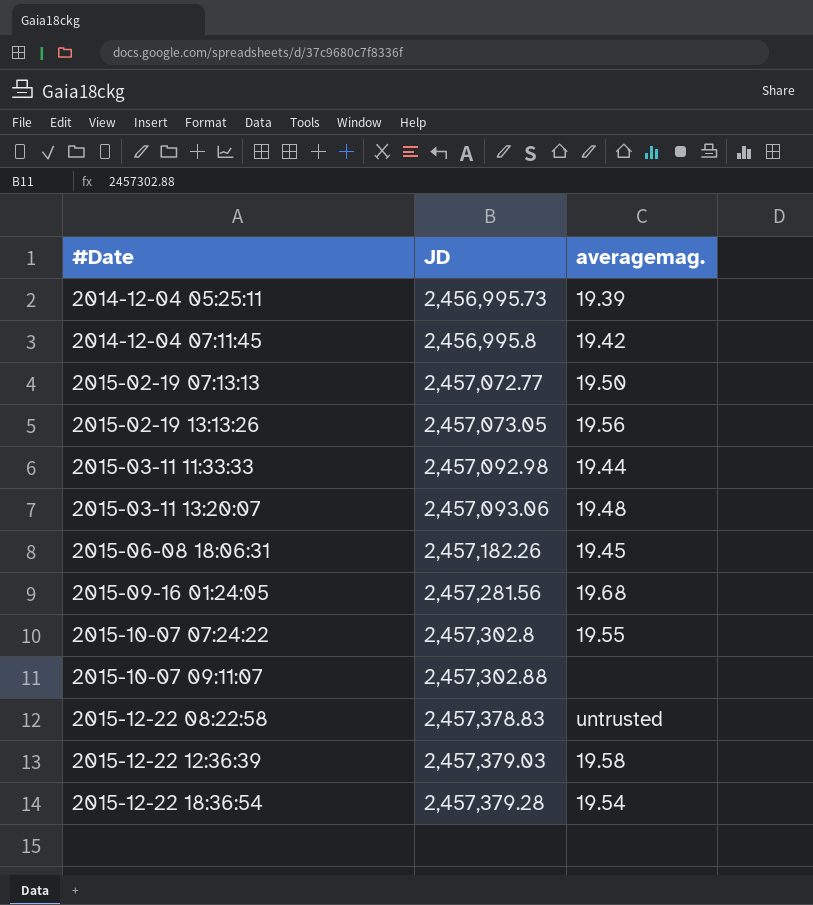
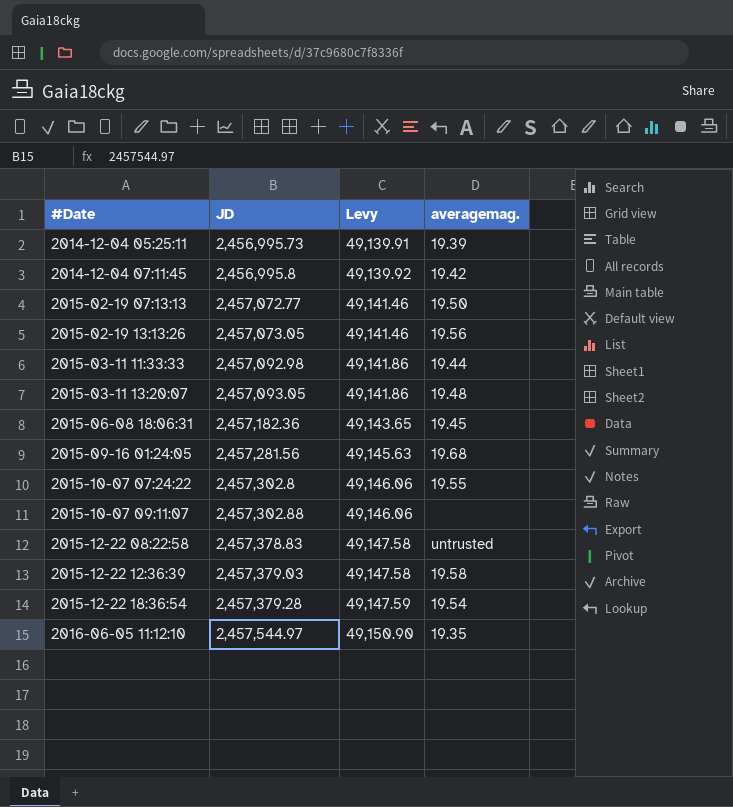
column Levy | formula: none -> [JD] * 0.02
2015-03-11 13:20:07 | JD: 2,457,093.06 -> 2,457,093.05
2015-06-08 18:06:31 | JD: 2,457,182.26 -> 2,457,182.36
row 2016-06-05 11:12:10: none -> 2,457,544.97 | 49,150.90 | 19.35

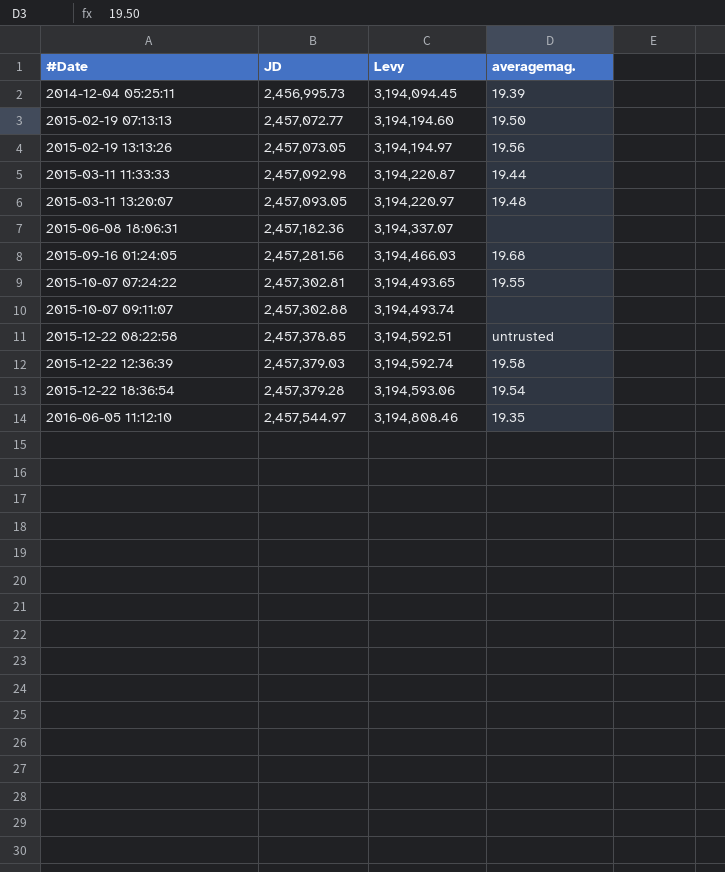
column Levy | formula: [JD] * 0.02 -> [JD] * 1.3
row 2014-12-04 07:11:45: 2,456,995.8 | 49,139.92 | 19.42 -> none
2015-06-08 18:06:31 | averagemag.: 19.45 -> none
2015-10-07 07:24:22 | JD: 2,457,302.8 -> 2,457,302.81
2015-12-22 08:22:58 | JD: 2,457,378.83 -> 2,457,378.85

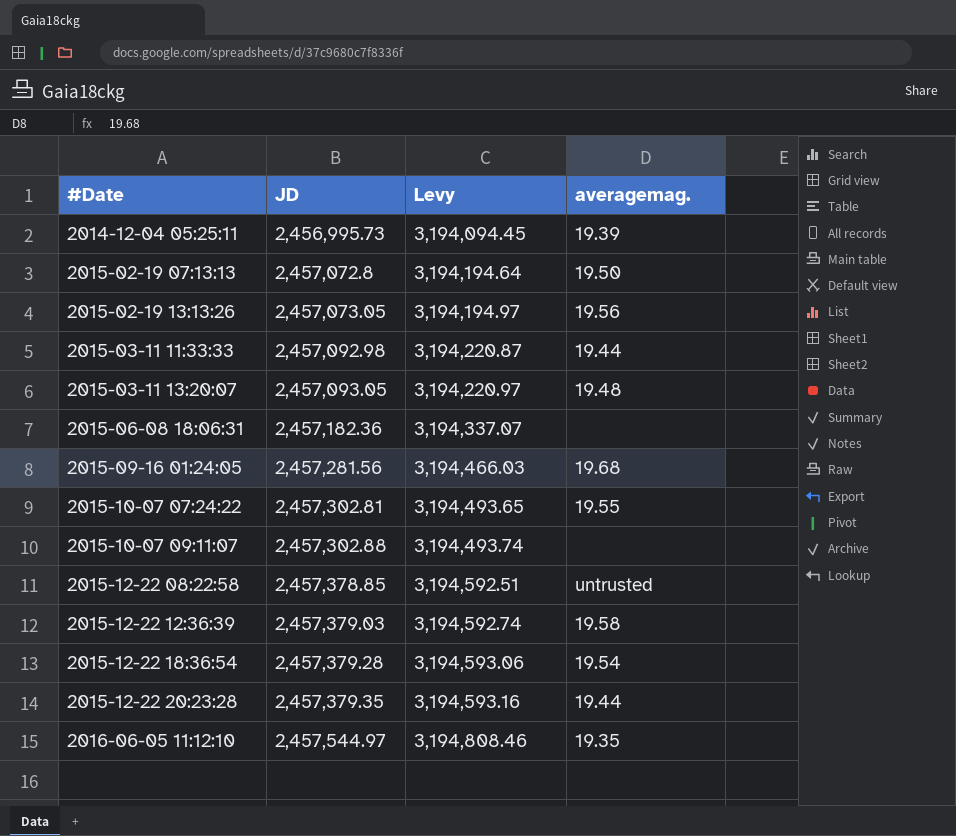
2015-02-19 07:13:13 | JD: 2,457,072.77 -> 2,457,072.8
2015-02-19 07:13:13 | Levy: 3,194,194.60 -> 3,194,194.64
row 2015-12-22 20:23:28: none -> 2,457,379.35 | 3,194,593.16 | 19.44

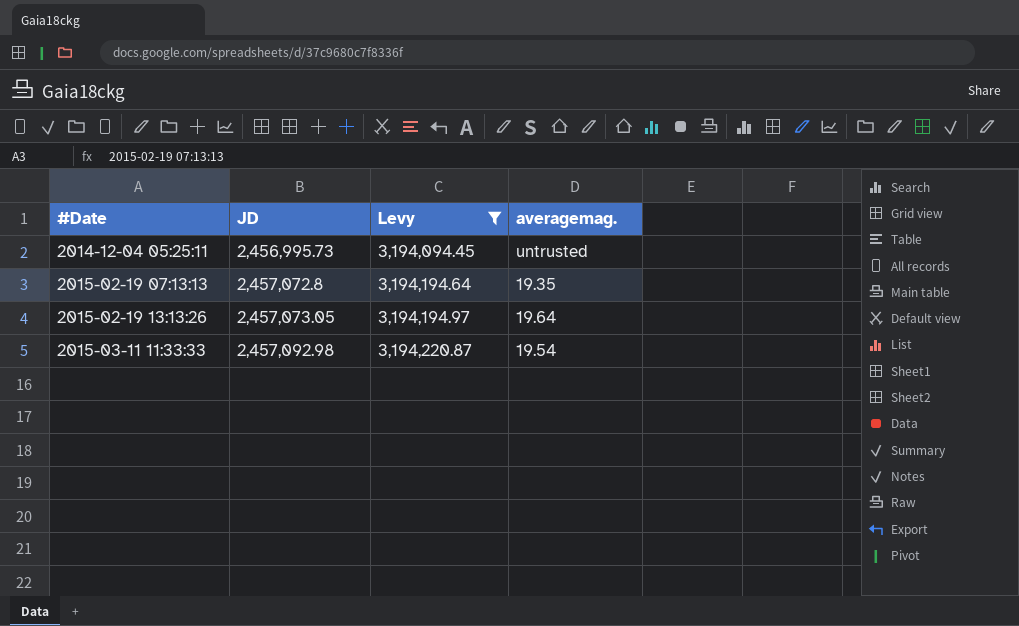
filter: none -> Levy <= 3,194,220.87
2014-12-04 05:25:11 | averagemag.: 19.39 -> untrusted
2015-02-19 07:13:13 | averagemag.: 19.50 -> 19.35
2015-02-19 13:13:26 | averagemag.: 19.56 -> 19.64
2015-03-11 11:33:33 | averagemag.: 19.44 -> 19.54

